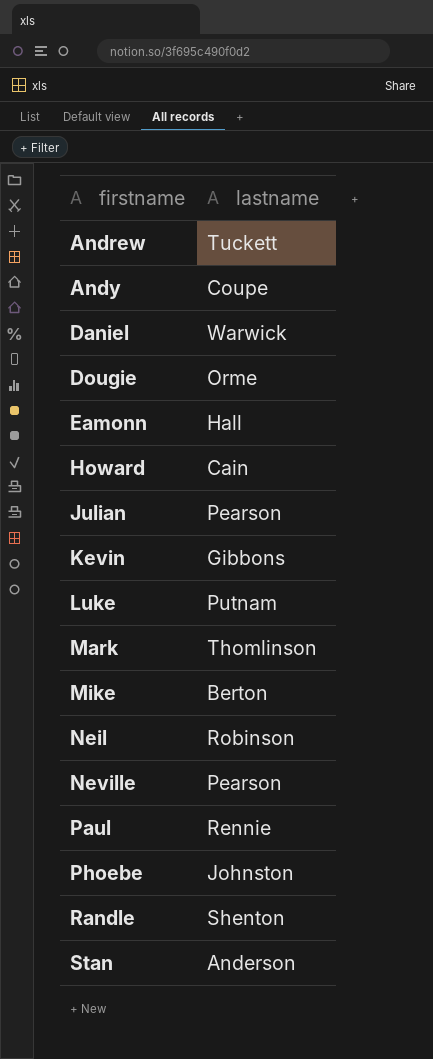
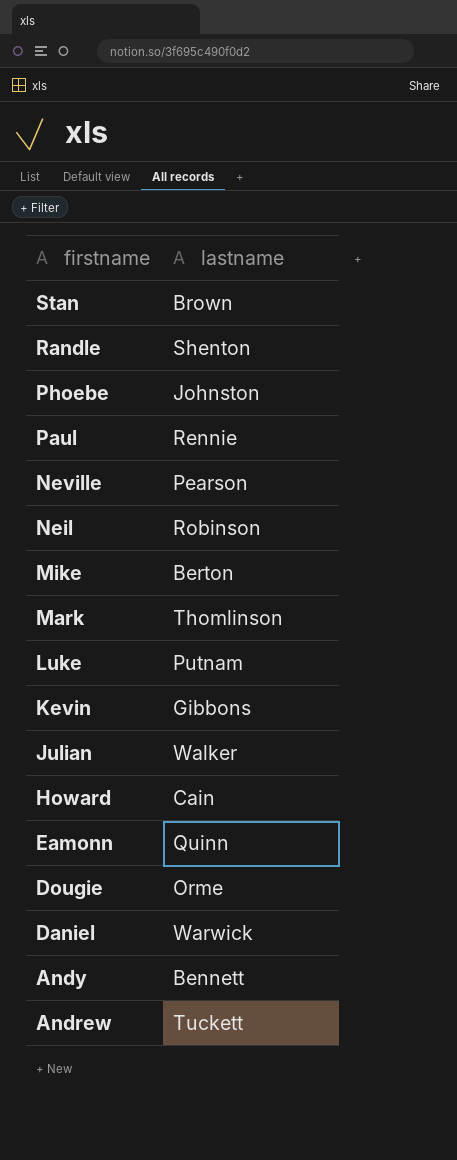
row order: firstname ascending -> firstname descending
Stan | lastname: Anderson -> Brown
Julian | lastname: Pearson -> Walker
Eamonn | lastname: Hall -> Quinn
Andy | lastname: Coupe -> Bennett

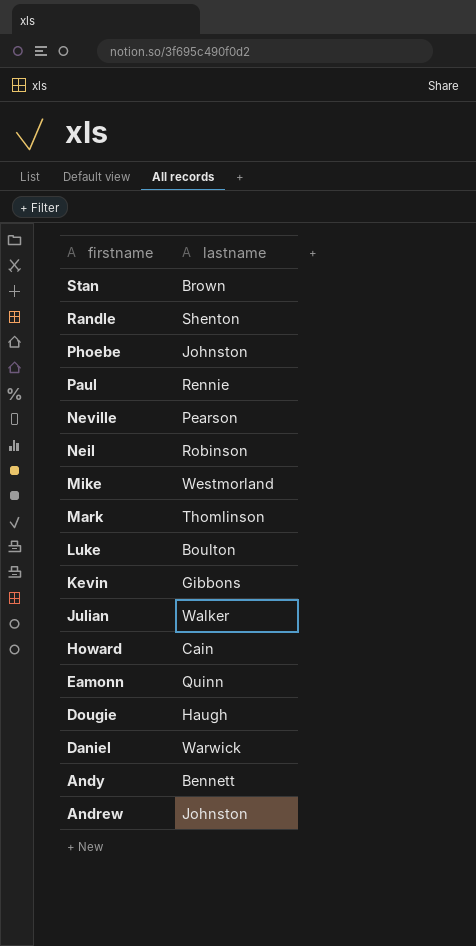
Mike | lastname: Berton -> Westmorland
Luke | lastname: Putnam -> Boulton
Dougie | lastname: Orme -> Haugh
Andrew | lastname: Tuckett -> Johnston

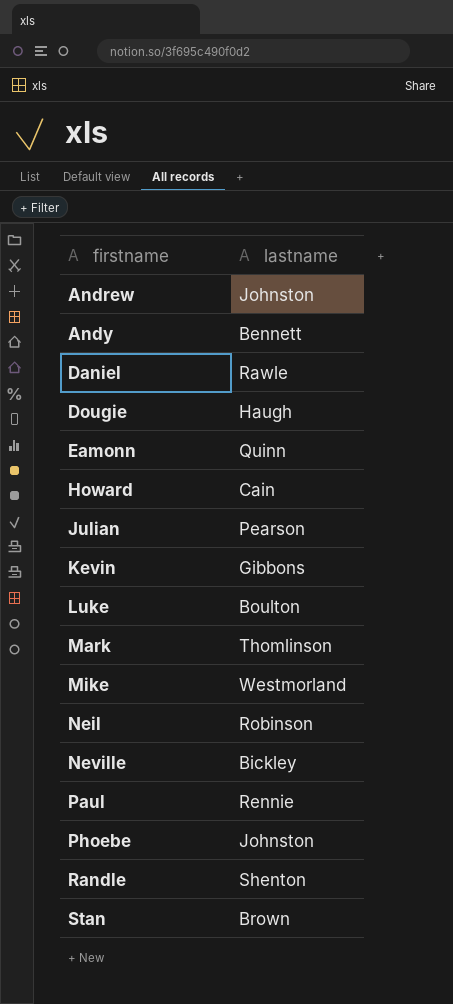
row order: firstname descending -> firstname ascending
Daniel | lastname: Warwick -> Rawle
Julian | lastname: Walker -> Pearson
Neville | lastname: Pearson -> Bickley

